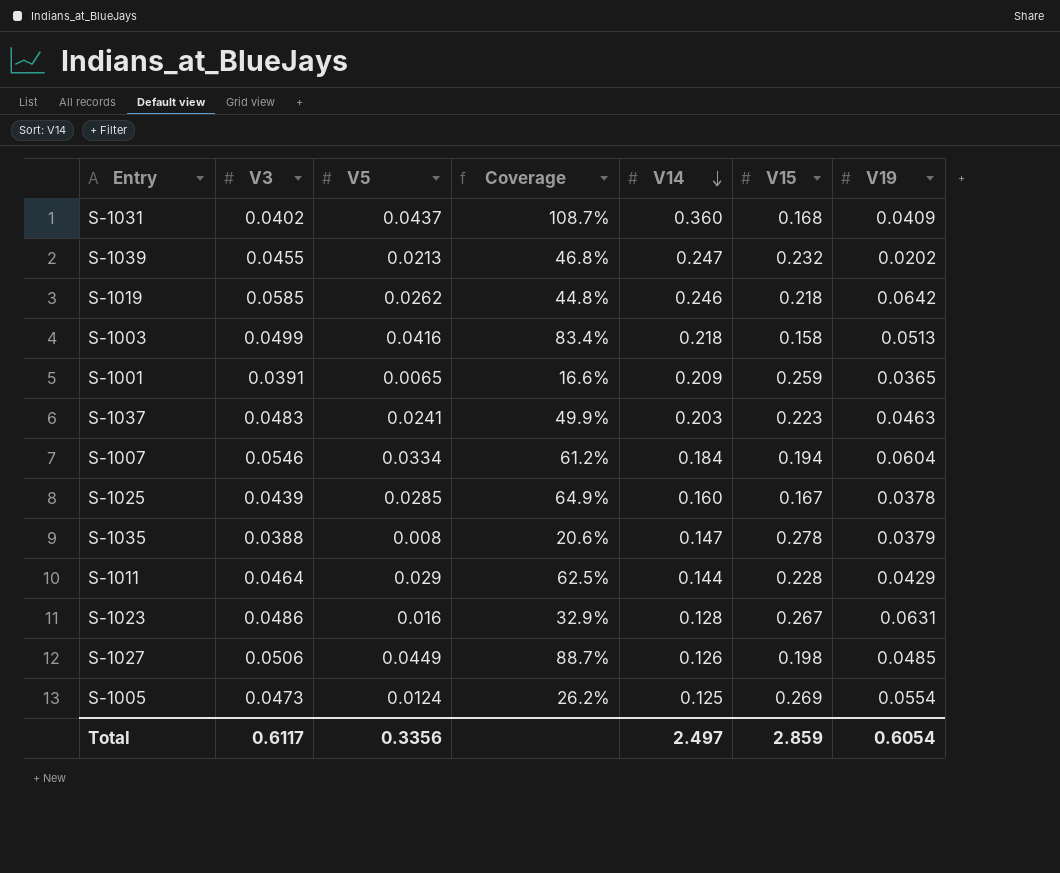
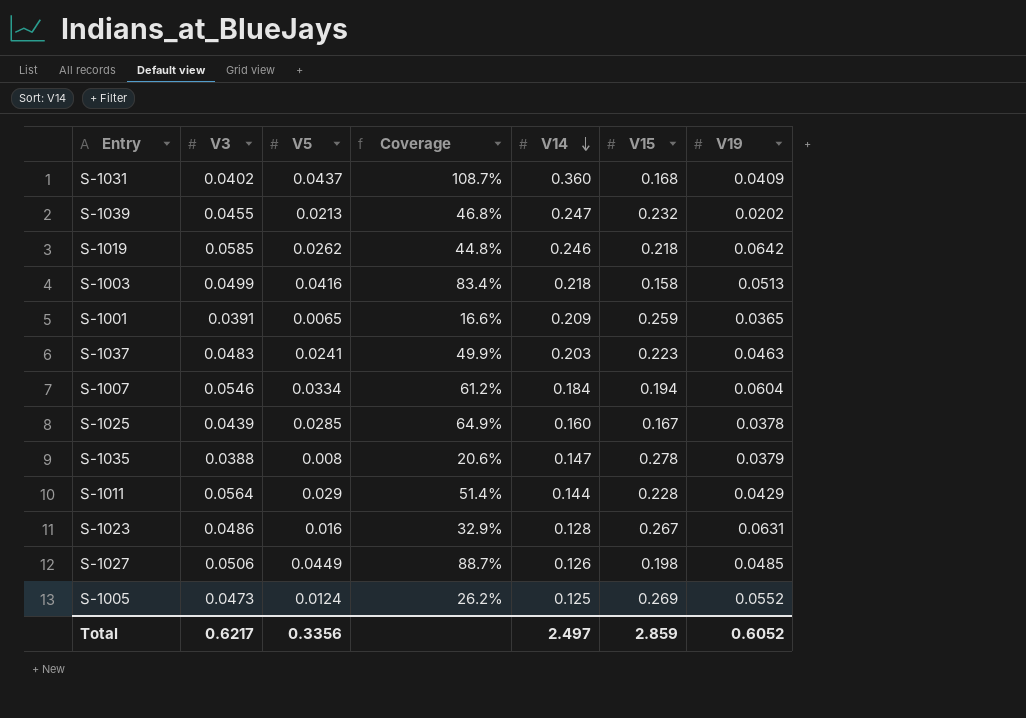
S-1011 | V3: 0.0464 -> 0.0564
S-1011 | Coverage: 62.5% -> 51.4%
S-1005 | V19: 0.0554 -> 0.0552
Total | V3: 0.6117 -> 0.6217
Total | V19: 0.6054 -> 0.6052

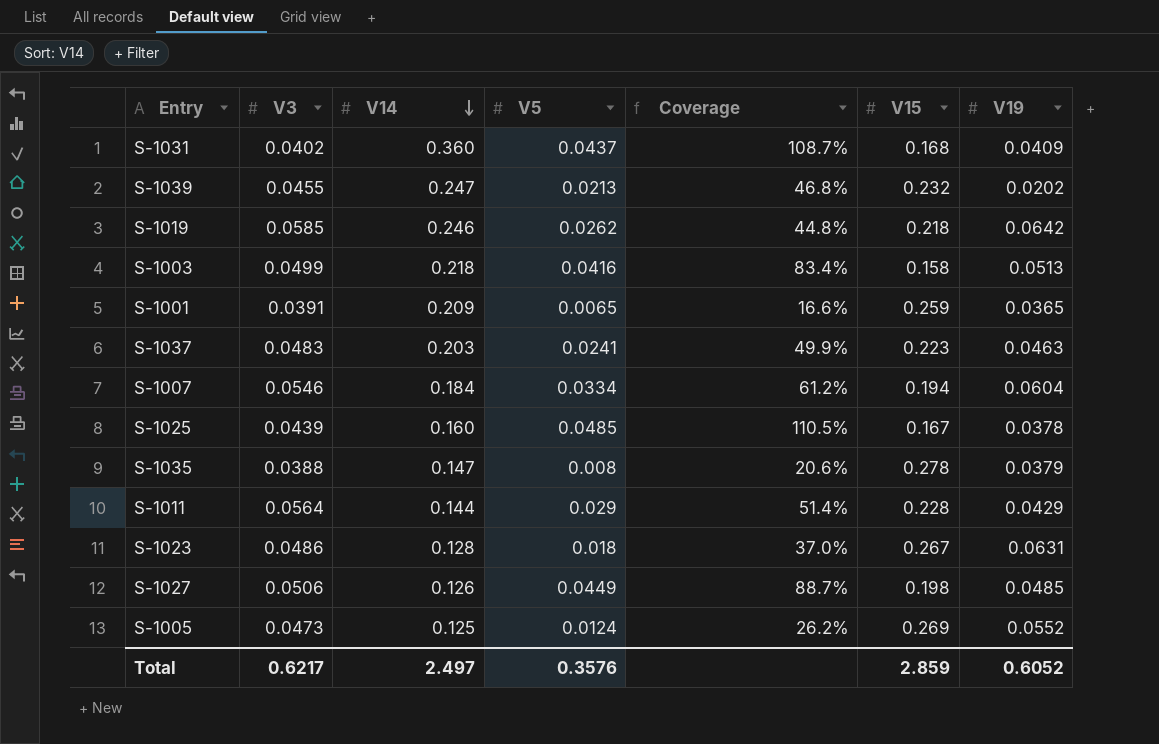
column V14 | position: 5 -> 3
S-1025 | V5: 0.0285 -> 0.0485
S-1025 | Coverage: 64.9% -> 110.5%
S-1023 | V5: 0.016 -> 0.018
S-1023 | Coverage: 32.9% -> 37.0%
Total | V5: 0.3356 -> 0.3576

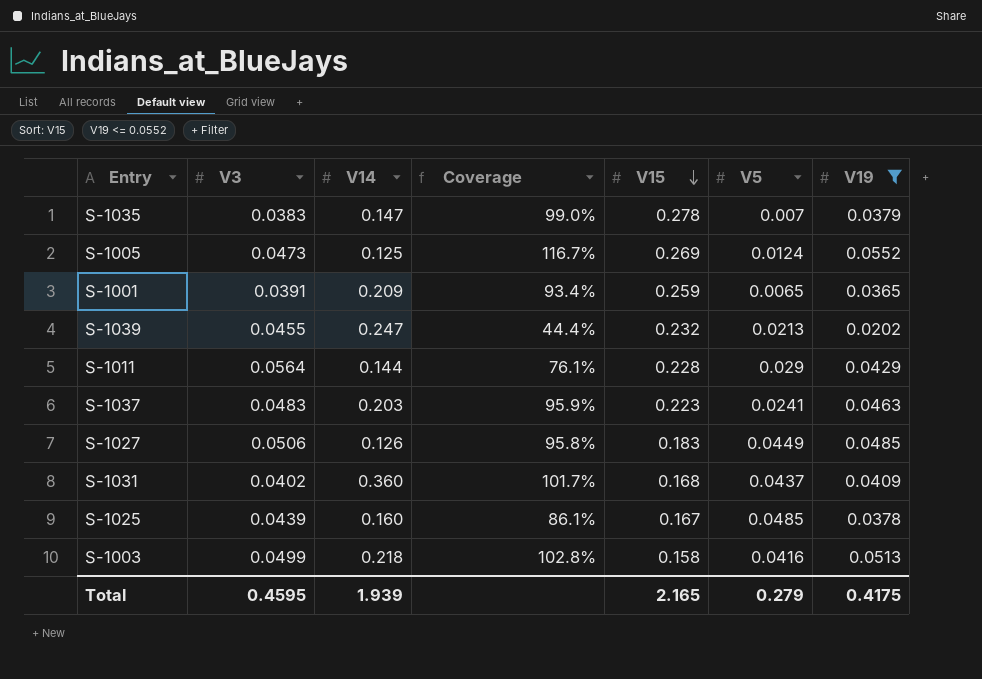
filter: none -> V19 <= 0.0552
row order: V14 descending -> V15 descending
column Coverage | formula: [V5] / [V3] -> [V19] / [V3]
column V5 | position: 4 -> 6
S-1035 | V3: 0.0388 -> 0.0383
S-1035 | V5: 0.008 -> 0.007
S-1027 | V15: 0.198 -> 0.183
Total | V3: 0.6217 -> 0.4595
Total | V14: 2.497 -> 1.939
Total | V15: 2.859 -> 2.165
Total | V5: 0.3576 -> 0.279
Total | V19: 0.6052 -> 0.4175

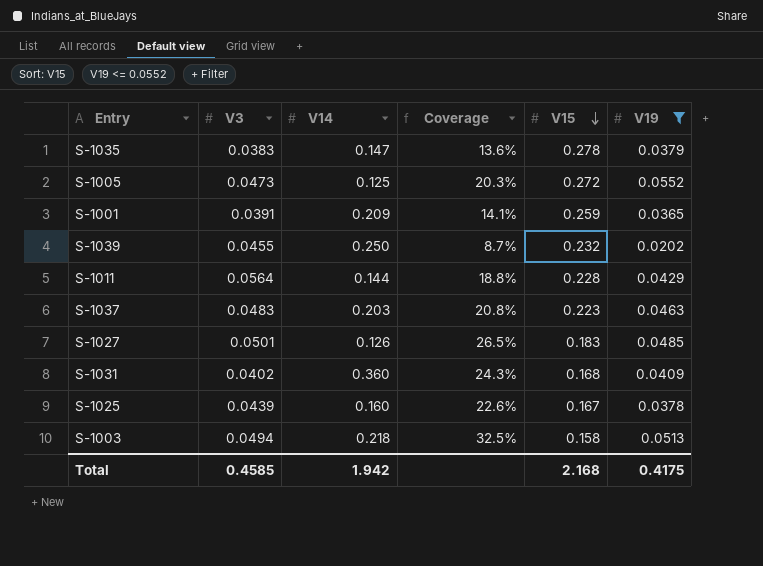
column V5 | position: 6 -> none
column Coverage | formula: [V19] / [V3] -> [V19] / [V15]
S-1005 | V15: 0.269 -> 0.272
S-1039 | V14: 0.247 -> 0.250
S-1027 | V3: 0.0506 -> 0.0501
S-1003 | V3: 0.0499 -> 0.0494
Total | V3: 0.4595 -> 0.4585
Total | V14: 1.939 -> 1.942
Total | V15: 2.165 -> 2.168

